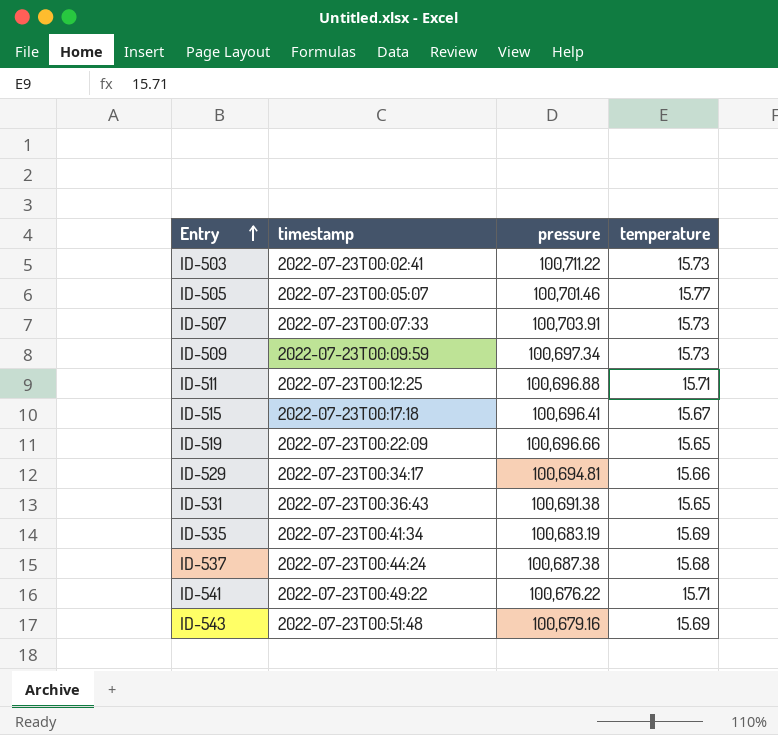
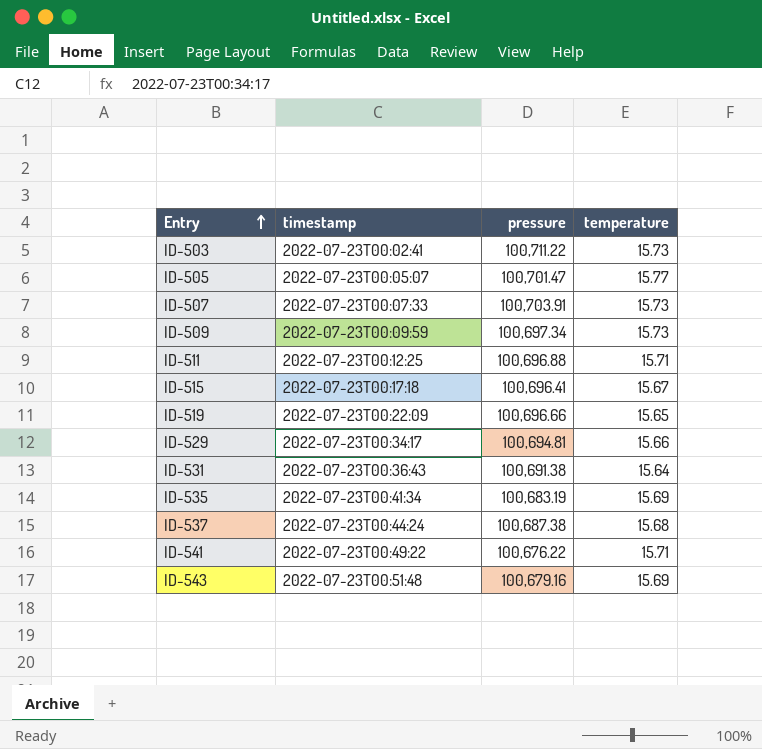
ID-505 | pressure: 100,701.46 -> 100,701.47
ID-531 | temperature: 15.65 -> 15.64

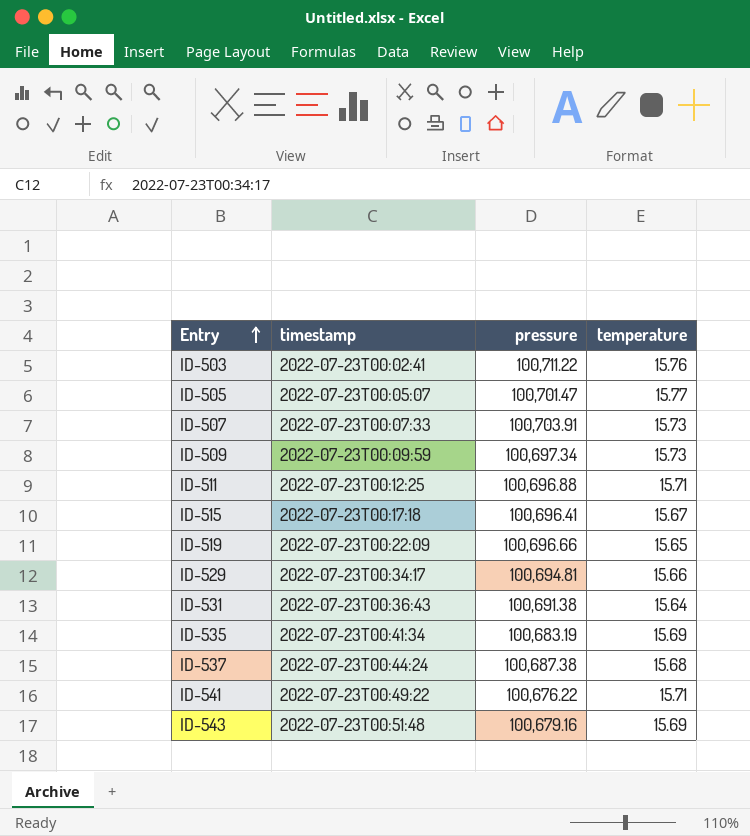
ID-503 | temperature: 15.73 -> 15.76

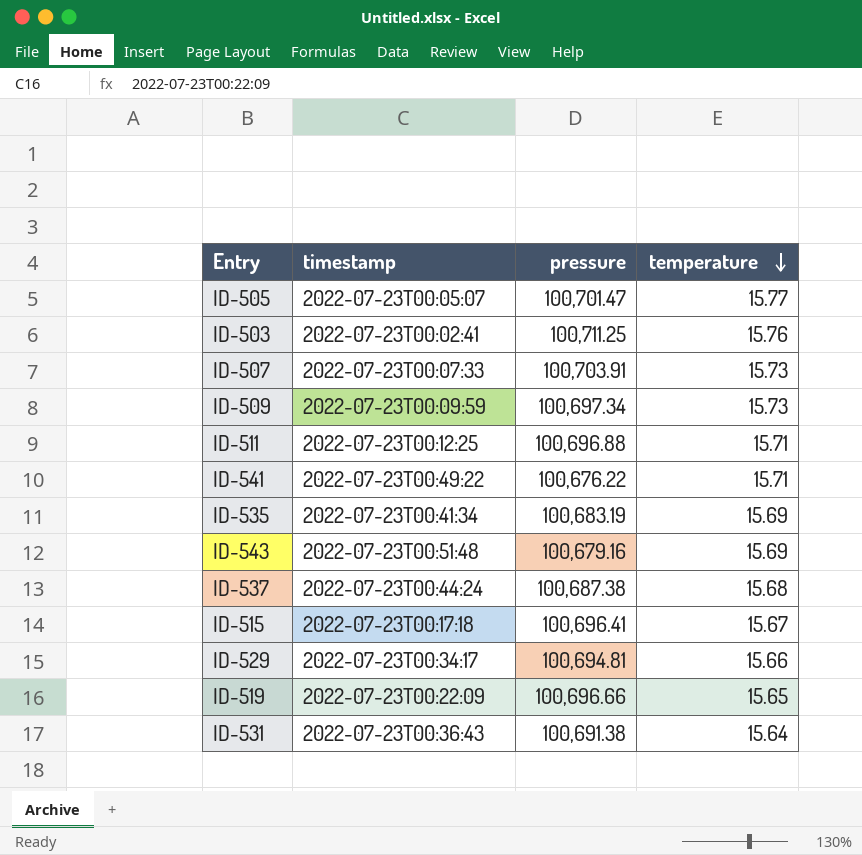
row order: Entry ascending -> temperature descending
ID-503 | pressure: 100,711.22 -> 100,711.25

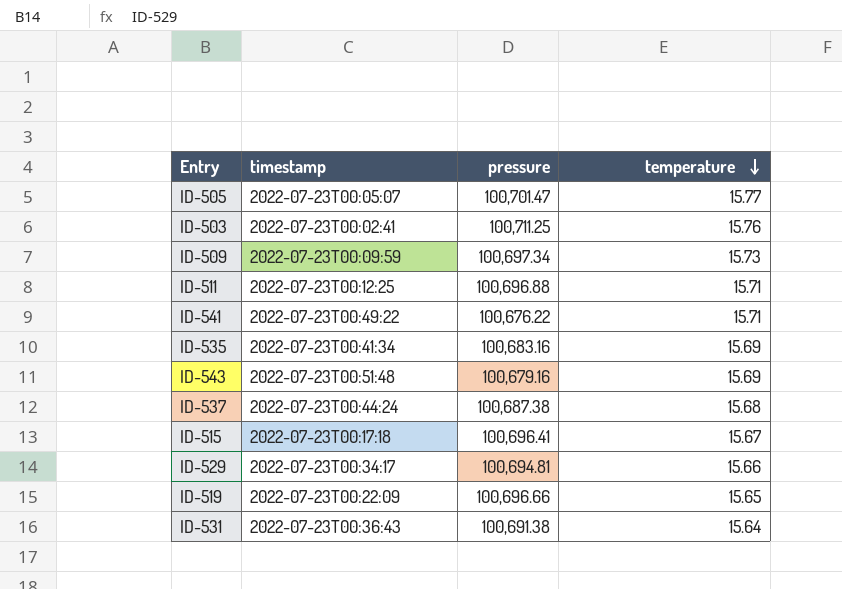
row ID-507: 2022-07-23T00:07:33 | 100,703.91 | 15.73 -> none
ID-535 | pressure: 100,683.19 -> 100,683.16

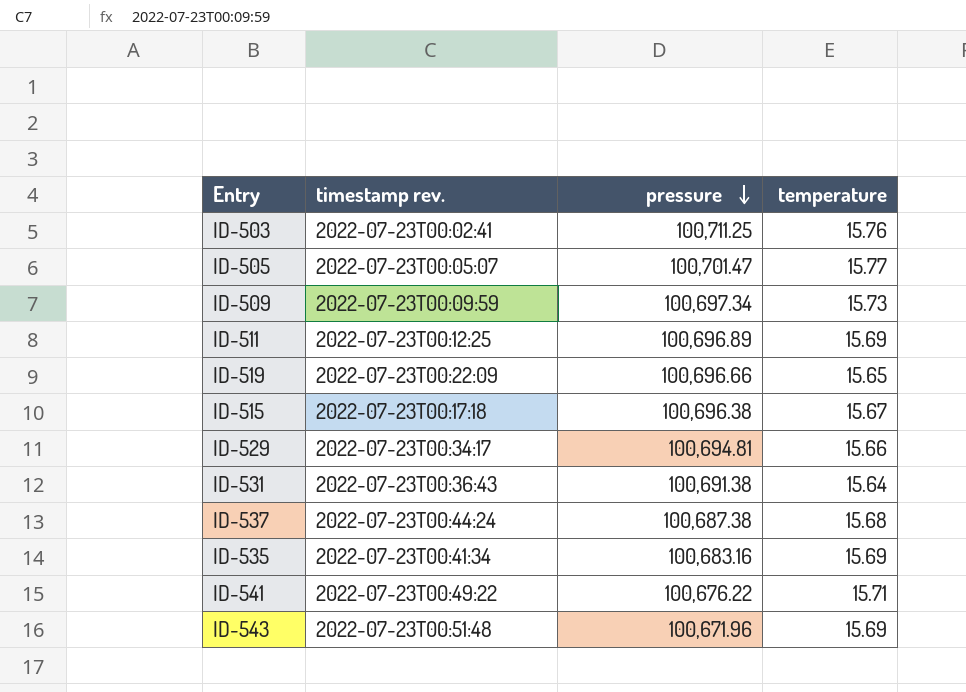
row order: temperature descending -> pressure descending
column name: timestamp -> timestamp rev.
ID-511 | pressure: 100,696.88 -> 100,696.89
ID-511 | temperature: 15.71 -> 15.69
ID-515 | pressure: 100,696.41 -> 100,696.38
ID-543 | pressure: 100,679.16 -> 100,671.96

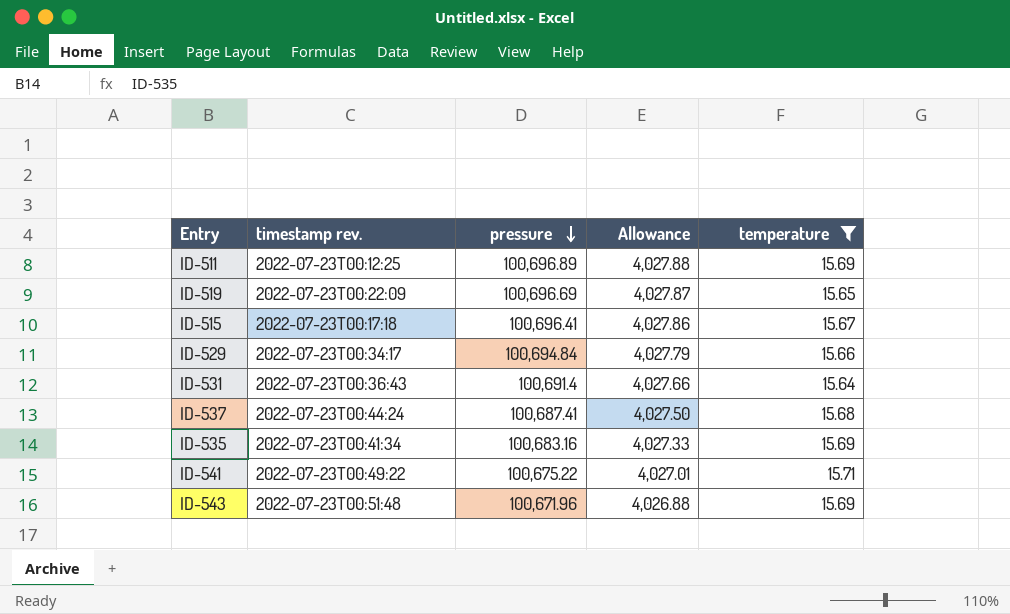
filter: none -> temperature <= 15.71
column Allowance | formula: none -> [pressure] * 0.04
ID-519 | pressure: 100,696.66 -> 100,696.69
ID-515 | pressure: 100,696.38 -> 100,696.41
ID-529 | pressure: 100,694.81 -> 100,694.84
ID-531 | pressure: 100,691.38 -> 100,691.4
ID-537 | pressure: 100,687.38 -> 100,687.41
ID-541 | pressure: 100,676.22 -> 100,675.22

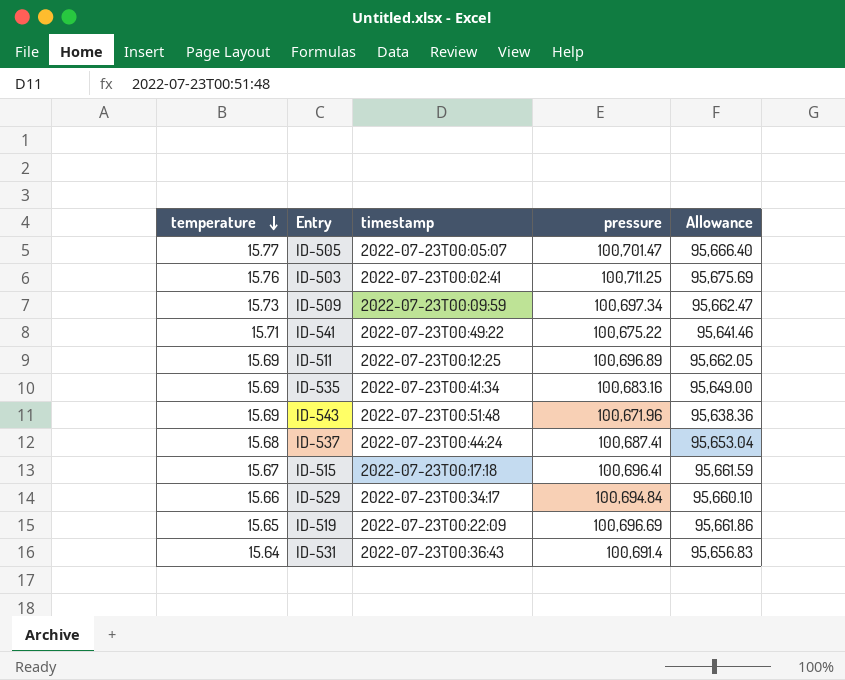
filter: temperature <= 15.71 -> none
row order: pressure descending -> temperature descending
column temperature | position: 5 -> 1
column name: timestamp rev. -> timestamp
column Allowance | formula: [pressure] * 0.04 -> [pressure] * 0.95

